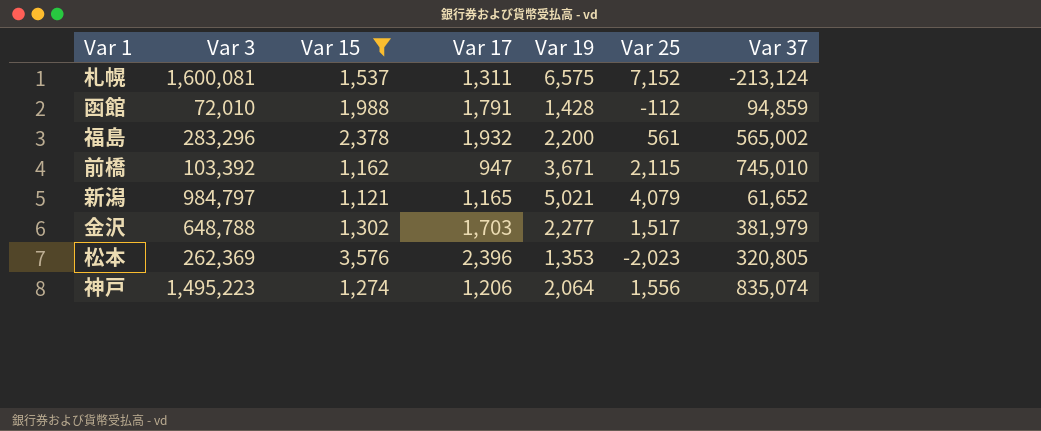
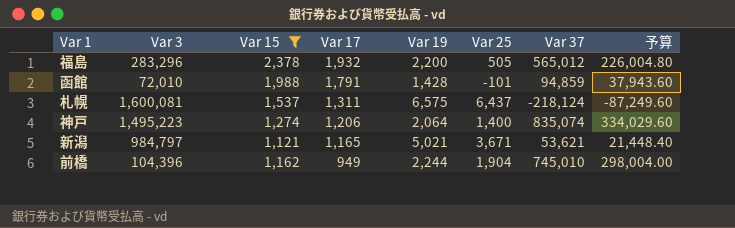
row order: none -> Var 17 descending
column 予算 | formula: none -> [Var 37] * 0.4
row 金沢: 648,788 | 1,302 | 1,703 | 2,277 | 1,517 | 381,979 -> none
row 松本: 262,369 | 3,576 | 2,396 | 1,353 | -2,023 | 320,805 -> none
福島 | Var 25: 561 -> 505
福島 | Var 37: 565,002 -> 565,012
函館 | Var 25: -112 -> -101
札幌 | Var 25: 7,152 -> 6,437
札幌 | Var 37: -213,124 -> -218,124
神戸 | Var 25: 1,556 -> 1,400
新潟 | Var 25: 4,079 -> 3,671
新潟 | Var 37: 61,652 -> 53,621
前橋 | Var 3: 103,392 -> 104,396
前橋 | Var 17: 947 -> 949
前橋 | Var 19: 3,671 -> 2,244
前橋 | Var 25: 2,115 -> 1,904

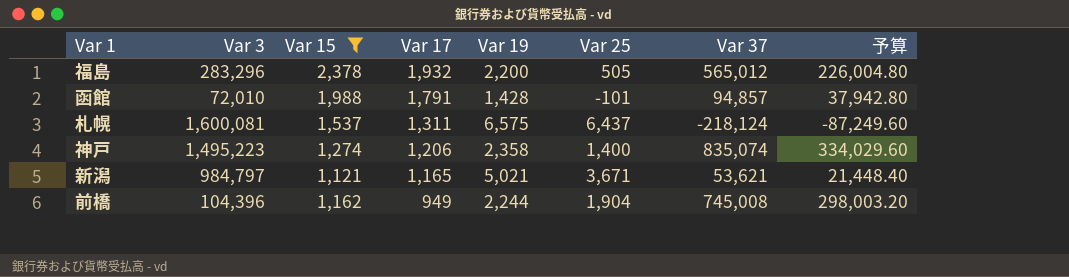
函館 | Var 37: 94,859 -> 94,857
函館 | 予算: 37,943.60 -> 37,942.80
神戸 | Var 19: 2,064 -> 2,358
前橋 | Var 37: 745,010 -> 745,008
前橋 | 予算: 298,004.00 -> 298,003.20

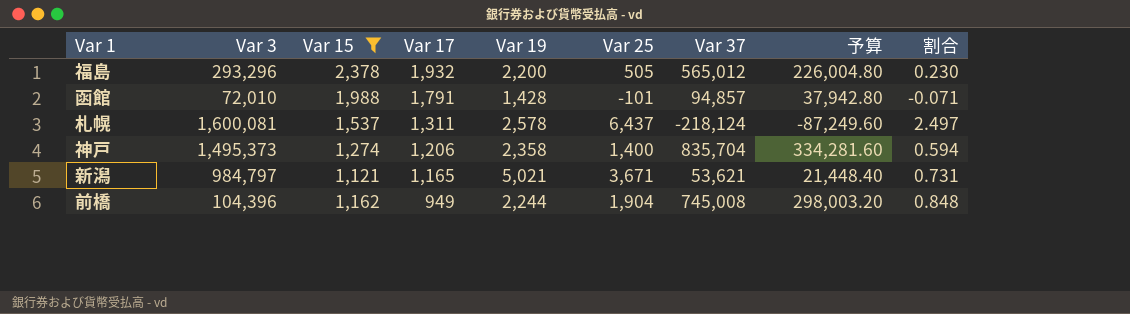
column 割合 | formula: none -> [Var 25] / [Var 19]
福島 | Var 3: 283,296 -> 293,296
札幌 | Var 19: 6,575 -> 2,578
神戸 | Var 3: 1,495,223 -> 1,495,373
神戸 | Var 37: 835,074 -> 835,704
神戸 | 予算: 334,029.60 -> 334,281.60

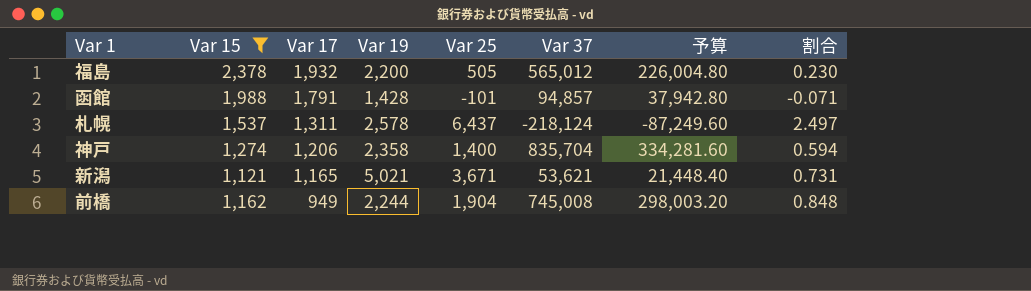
column Var 3 | position: 2 -> none

